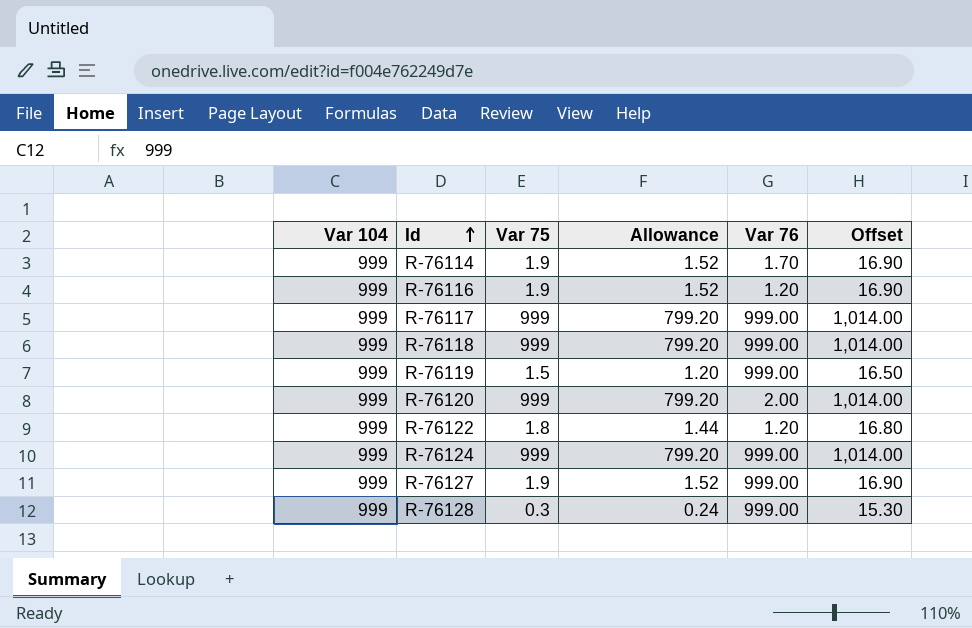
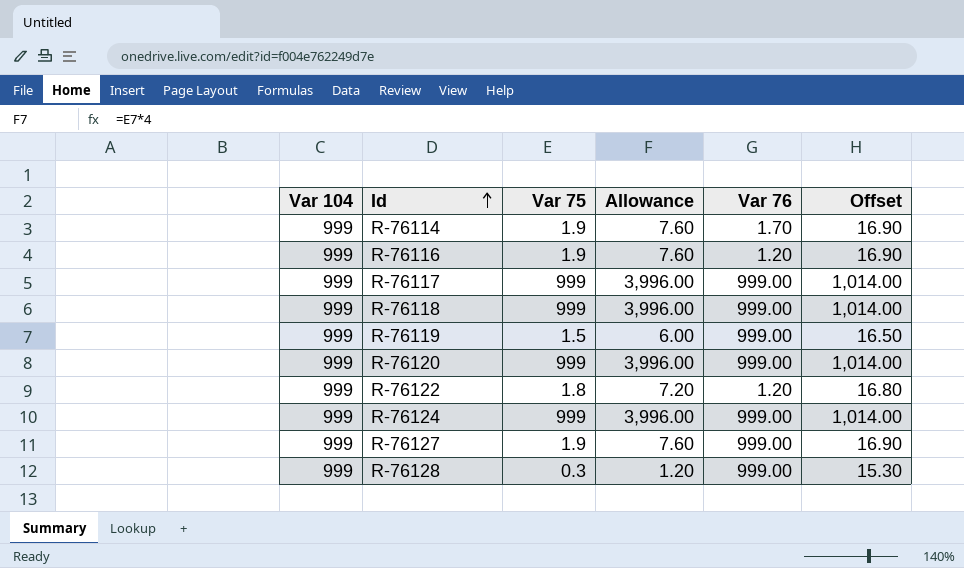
column Allowance | formula: [Var 75] * 0.8 -> [Var 75] * 4
R-76120 | Var 76: 2.00 -> 999.00

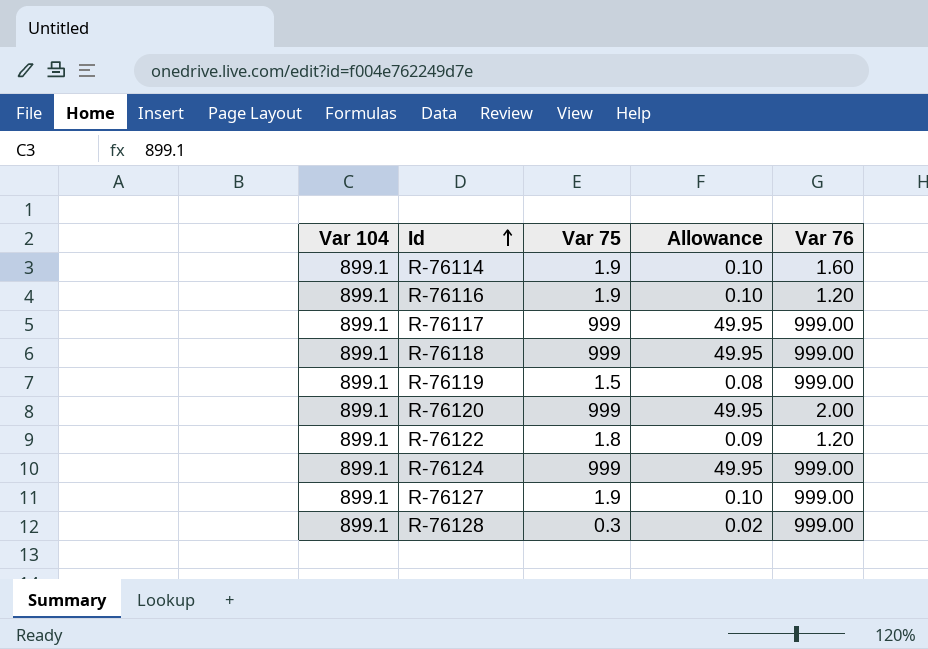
column Offset | formula: [Var 75] + 15 -> none
column Allowance | formula: [Var 75] * 4 -> [Var 75] * 0.05
R-76114 | Var 104: 999 -> 899.1
R-76114 | Var 76: 1.70 -> 1.60
R-76116 | Var 104: 999 -> 899.1
R-76117 | Var 104: 999 -> 899.1
R-76118 | Var 104: 999 -> 899.1
R-76119 | Var 104: 999 -> 899.1
R-76120 | Var 104: 999 -> 899.1
R-76120 | Var 76: 999.00 -> 2.00
R-76122 | Var 104: 999 -> 899.1
R-76124 | Var 104: 999 -> 899.1
R-76127 | Var 104: 999 -> 899.1
R-76128 | Var 104: 999 -> 899.1

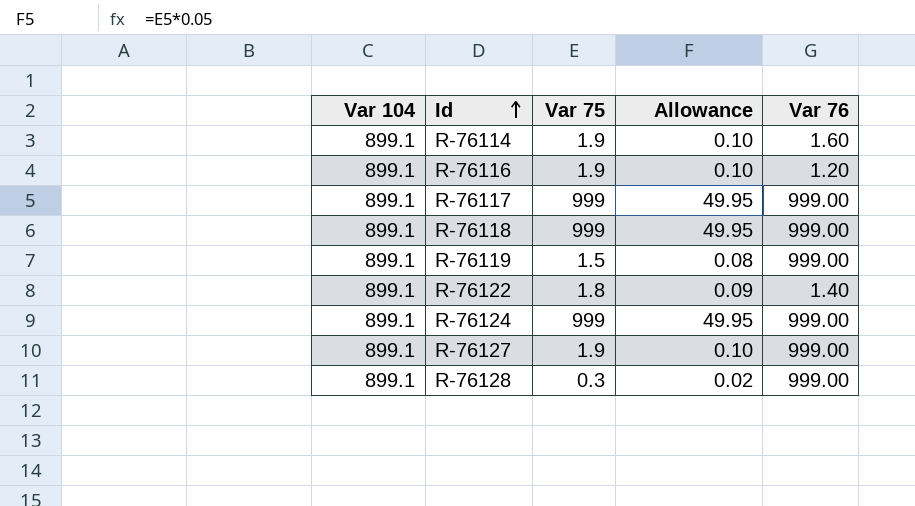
row R-76120: 899.1 | 999 | 49.95 | 2.00 -> none
R-76122 | Var 76: 1.20 -> 1.40

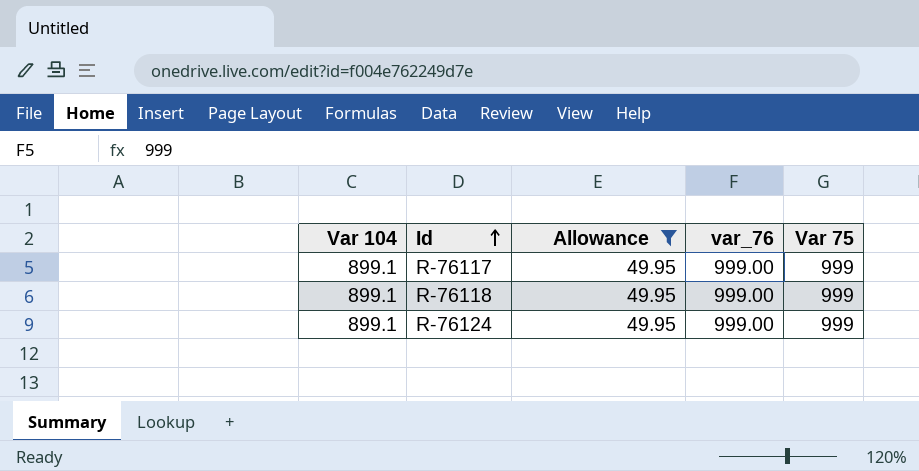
filter: none -> Allowance = 49.95
column name: Var 76 -> var_76
column Var 75 | position: 3 -> 5

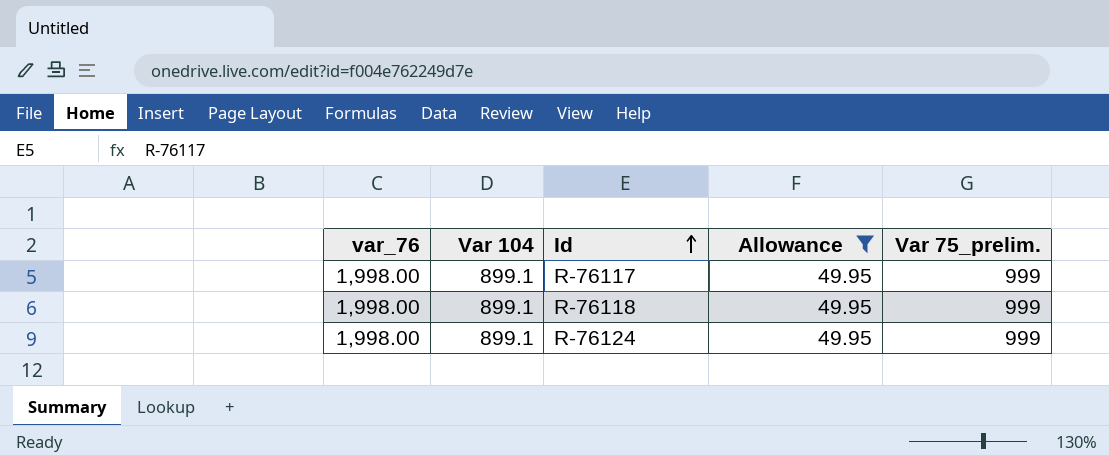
column var_76 | position: 4 -> 1
column name: Var 75 -> Var 75_prelim.
R-76117 | var_76: 999.00 -> 1,998.00
R-76118 | var_76: 999.00 -> 1,998.00
R-76124 | var_76: 999.00 -> 1,998.00

